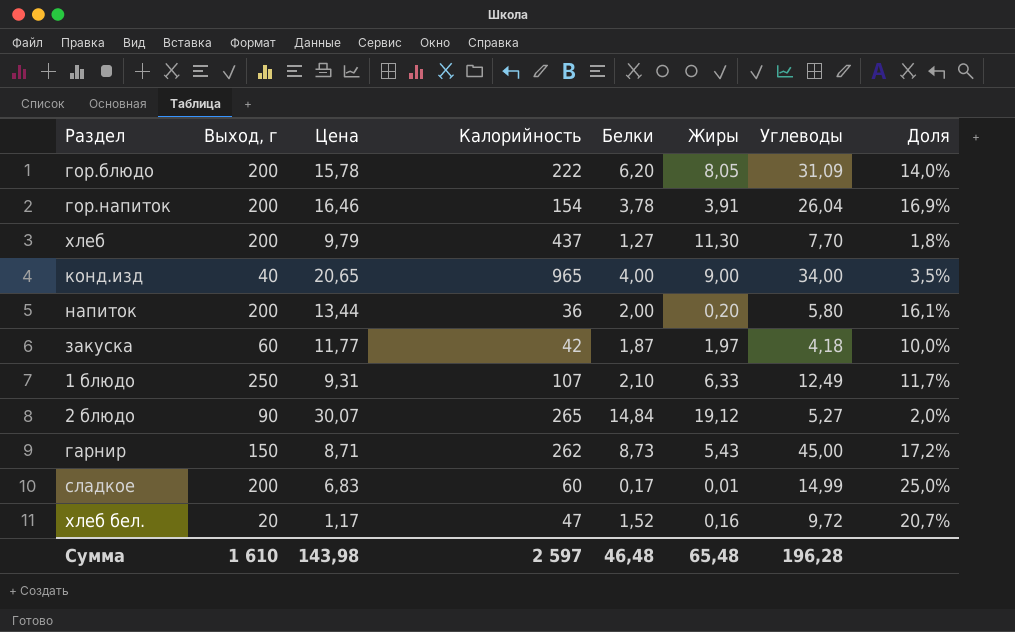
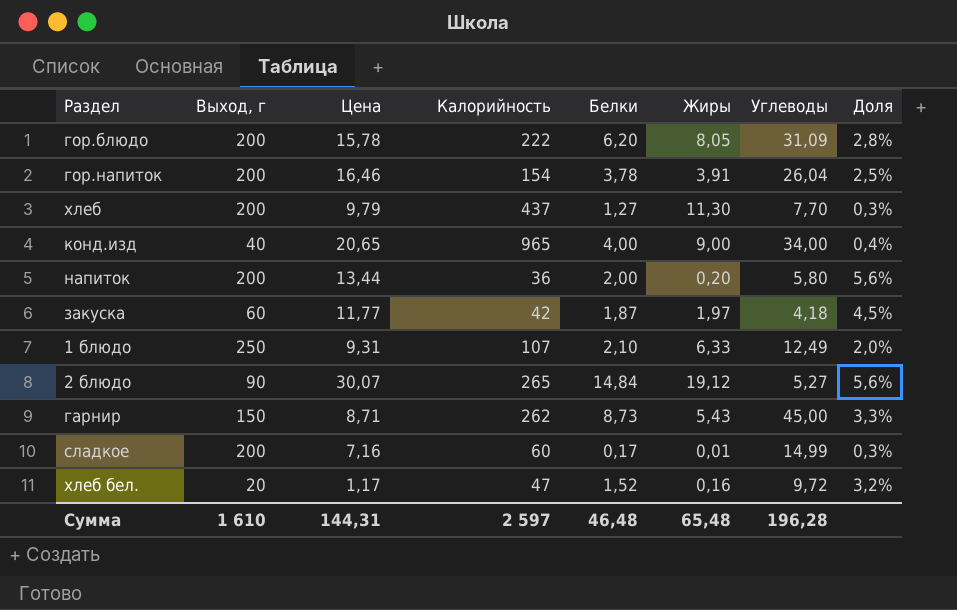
column Доля | formula: [Углеводы] / [Калорийность] -> [Белки] / [Калорийность]
сладкое | Цена: 6,83 -> 7,16
Сумма | Цена: 143,98 -> 144,31

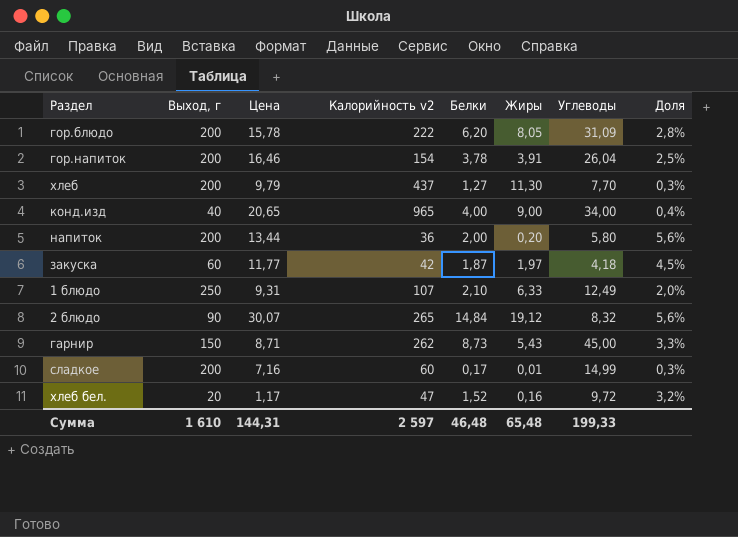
column name: Калорийность -> Калорийность v2
2 блюдо | Углеводы: 5,27 -> 8,32
Сумма | Углеводы: 196,28 -> 199,33

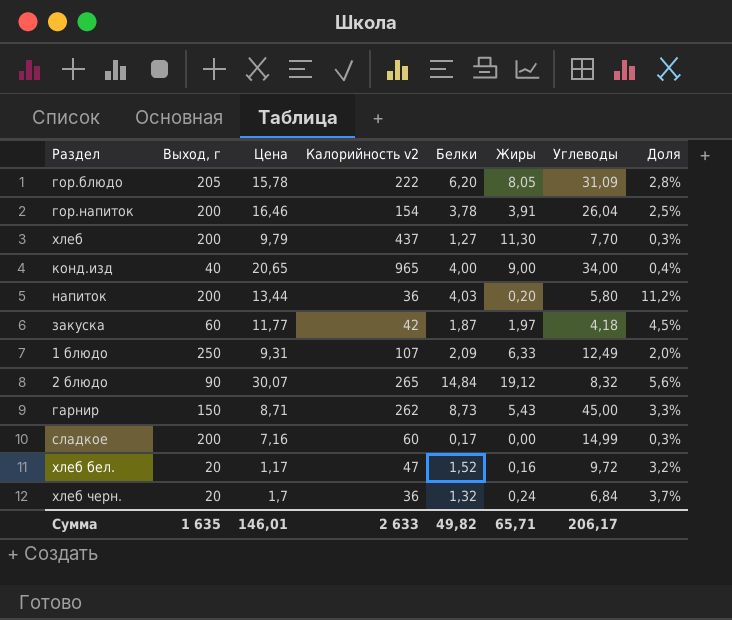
гор.блюдо | Выход, г: 200 -> 205
напиток | Белки: 2,00 -> 4,03
напиток | Доля: 5,6% -> 11,2%
1 блюдо | Белки: 2,10 -> 2,09
сладкое | Жиры: 0,01 -> 0,00
row хлеб черн.: none -> 20 | 1,7 | 36 | 1,32 | 0,24 | 6,84 | 3,7%
Сумма | Выход, г: 1 610 -> 1 635
Сумма | Цена: 144,31 -> 146,01
Сумма | Калорийность v2: 2 597 -> 2 633
Сумма | Белки: 46,48 -> 49,82
Сумма | Жиры: 65,48 -> 65,71
Сумма | Углеводы: 199,33 -> 206,17

